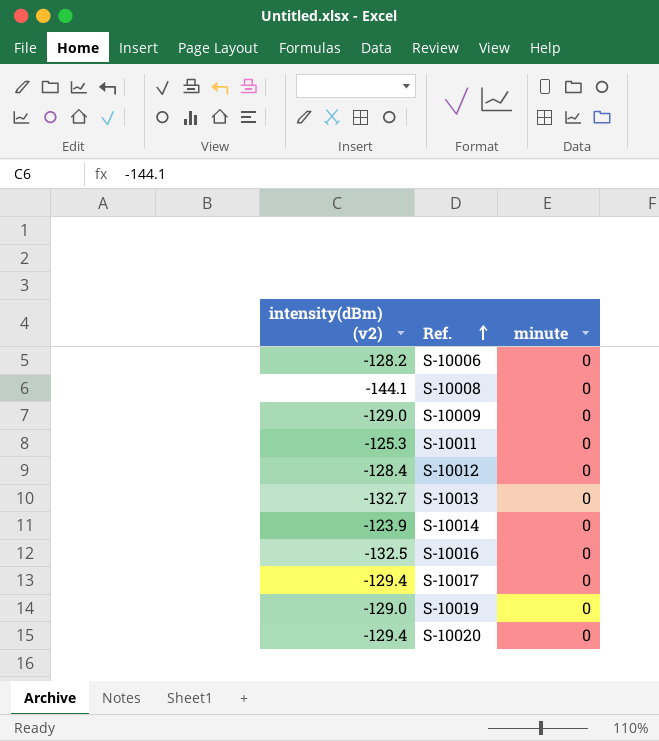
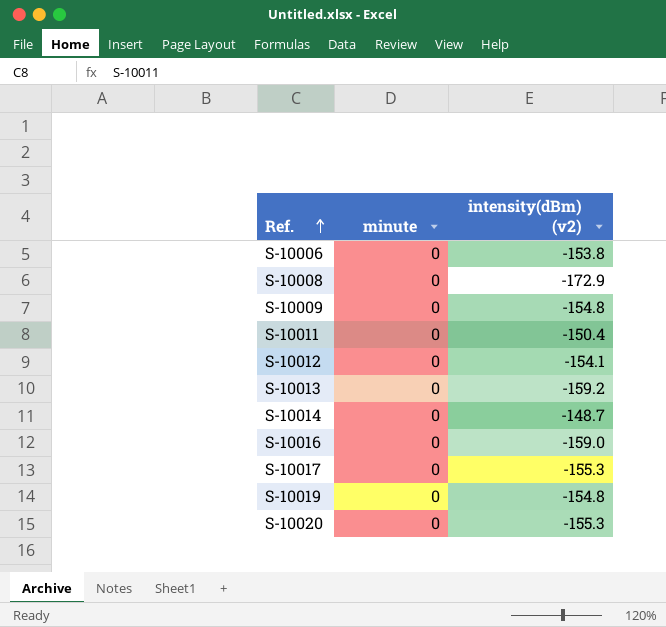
column intensity(dBm) (v2) | position: 1 -> 3
S-10006 | intensity(dBm) (v2): -128.2 -> -153.8
S-10008 | intensity(dBm) (v2): -144.1 -> -172.9
S-10009 | intensity(dBm) (v2): -129.0 -> -154.8
S-10011 | intensity(dBm) (v2): -125.3 -> -150.4
S-10012 | intensity(dBm) (v2): -128.4 -> -154.1
S-10013 | intensity(dBm) (v2): -132.7 -> -159.2
S-10014 | intensity(dBm) (v2): -123.9 -> -148.7
S-10016 | intensity(dBm) (v2): -132.5 -> -159.0
S-10017 | intensity(dBm) (v2): -129.4 -> -155.3
S-10019 | intensity(dBm) (v2): -129.0 -> -154.8
S-10020 | intensity(dBm) (v2): -129.4 -> -155.3

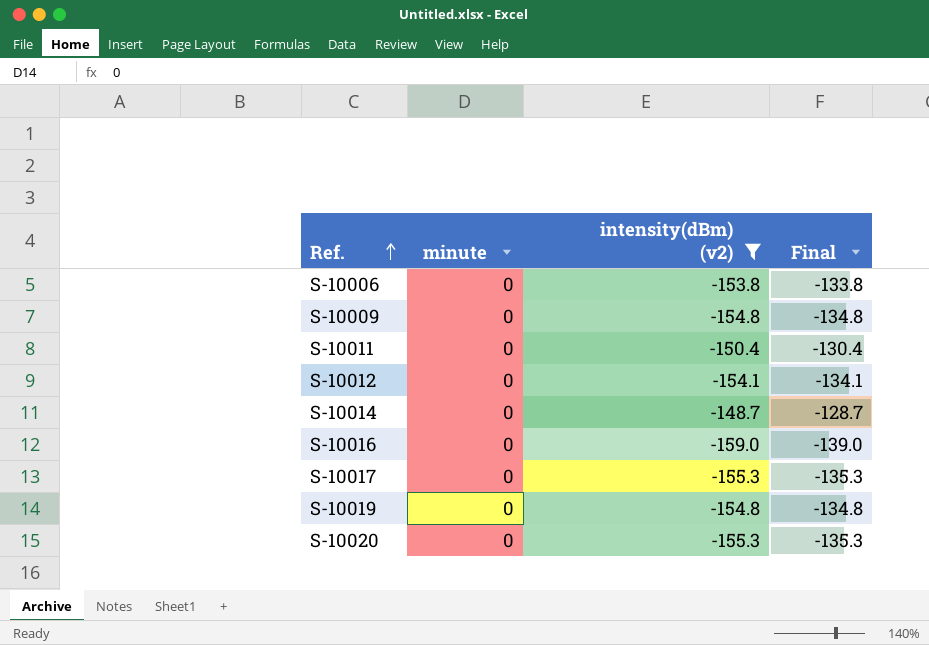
filter: none -> intensity(dBm) (v2) >= -159.0
column Final | formula: none -> [intensity(dBm) (v2)] + 20

